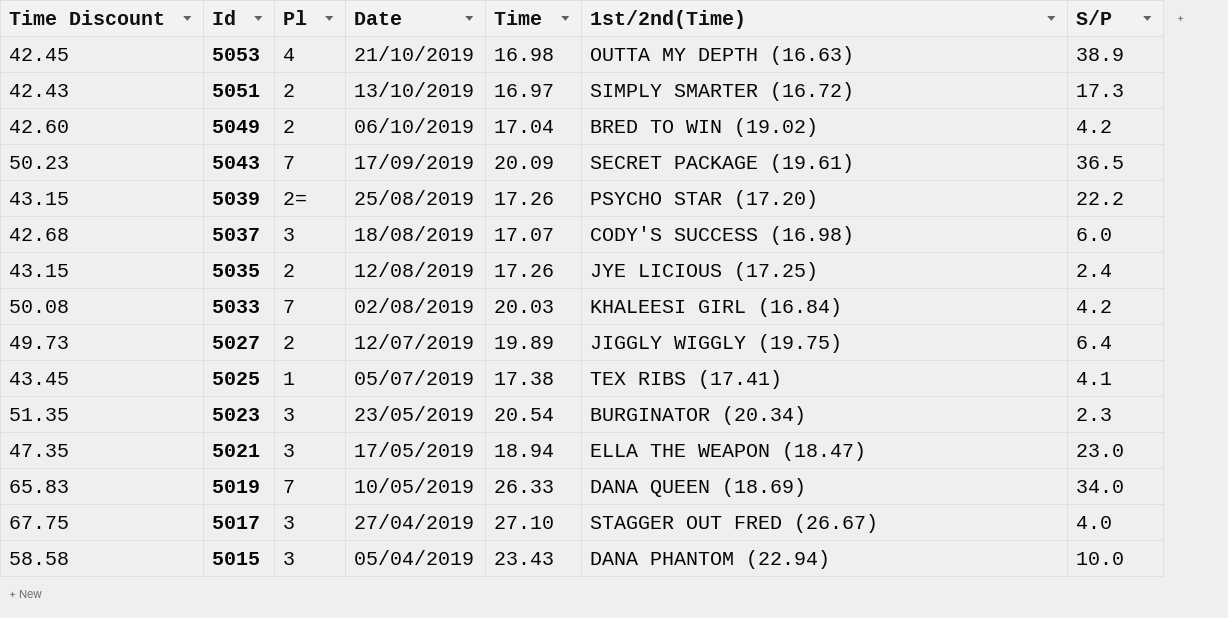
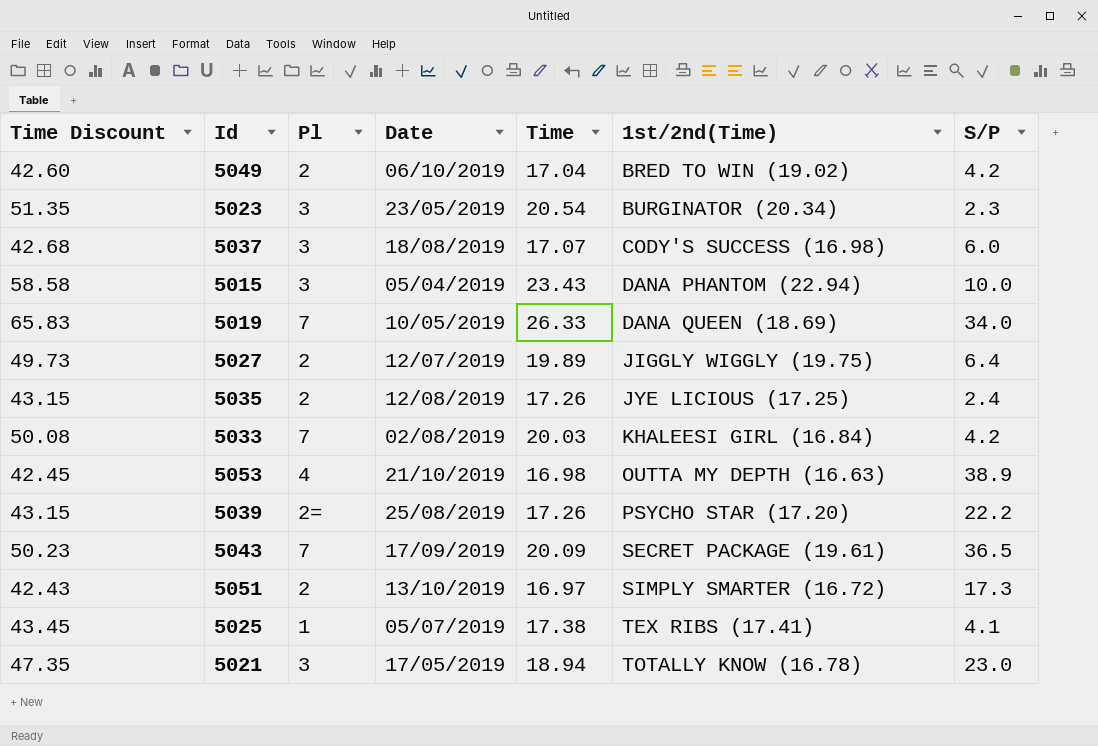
row order: Id descending -> 1st/2nd(Time) ascending
row 5017: 67.75 | 3 | 27/04/2019 | 27.10 | STAGGER OUT FRED (26.67) | 4.0 -> none
5021 | 1st/2nd(Time): ELLA THE WEAPON (18.47) -> TOTALLY KNOW (16.78)

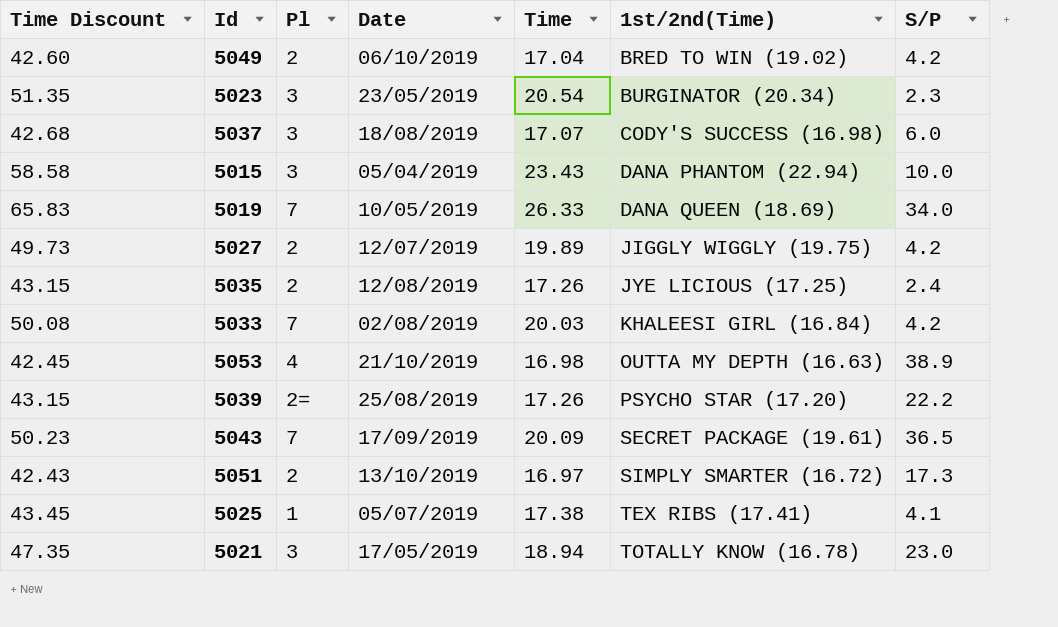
5027 | S/P: 6.4 -> 4.2

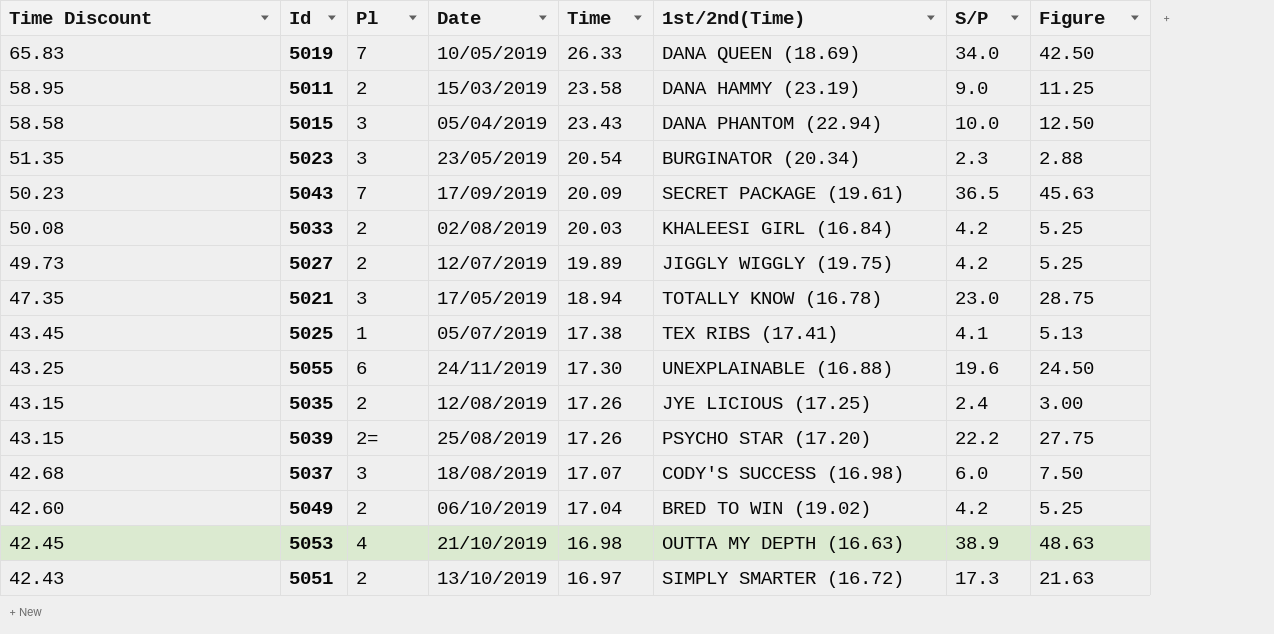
row order: 1st/2nd(Time) ascending -> Time Discount descending
column Figure | formula: none -> [S/P] * 1.25
row 5011: none -> 58.95 | 2 | 15/03/2019 | 23.58 | DANA HAMMY (23.19) | 9.0 | 11.25
5033 | Pl: 7 -> 2
row 5055: none -> 43.25 | 6 | 24/11/2019 | 17.30 | UNEXPLAINABLE (16.88) | 19.6 | 24.50

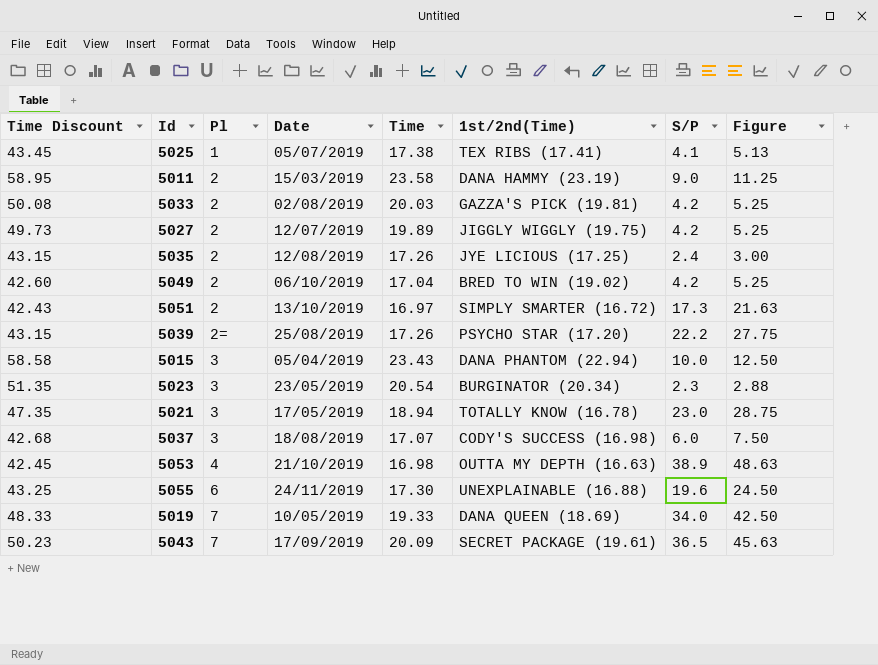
row order: Time Discount descending -> Pl ascending
5033 | 1st/2nd(Time): KHALEESI GIRL (16.84) -> GAZZA'S PICK (19.81)
5019 | Time Discount: 65.83 -> 48.33
5019 | Time: 26.33 -> 19.33

